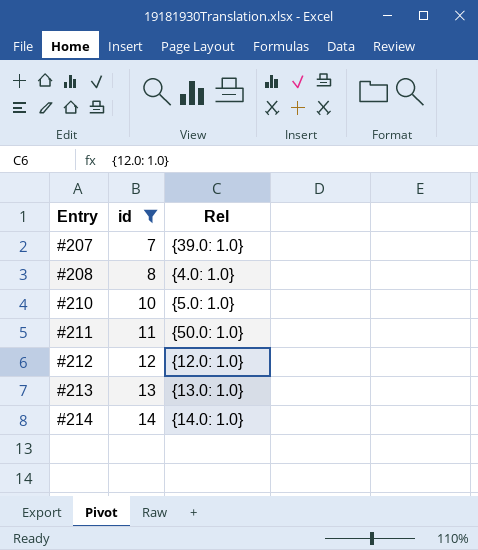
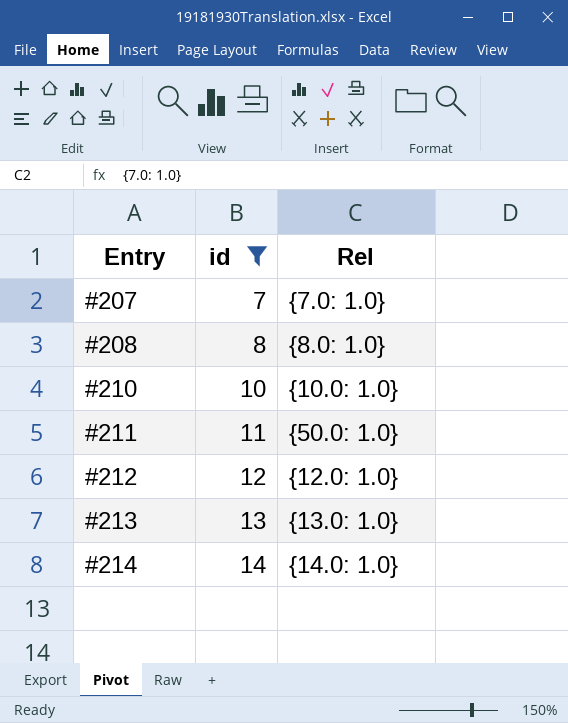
#207 | Rel: {39.0: 1.0} -> {7.0: 1.0}
#208 | Rel: {4.0: 1.0} -> {8.0: 1.0}
#210 | Rel: {5.0: 1.0} -> {10.0: 1.0}

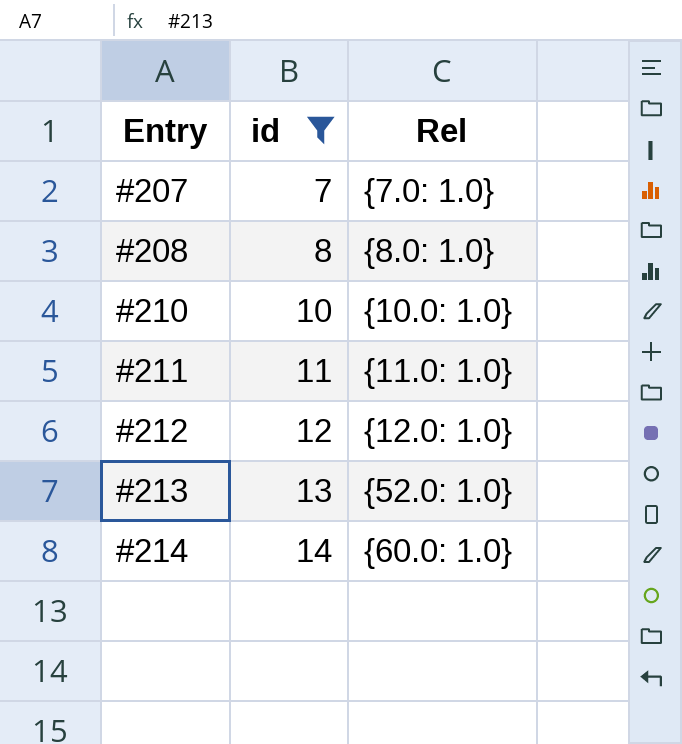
#211 | Rel: {50.0: 1.0} -> {11.0: 1.0}
#213 | Rel: {13.0: 1.0} -> {52.0: 1.0}
#214 | Rel: {14.0: 1.0} -> {60.0: 1.0}

